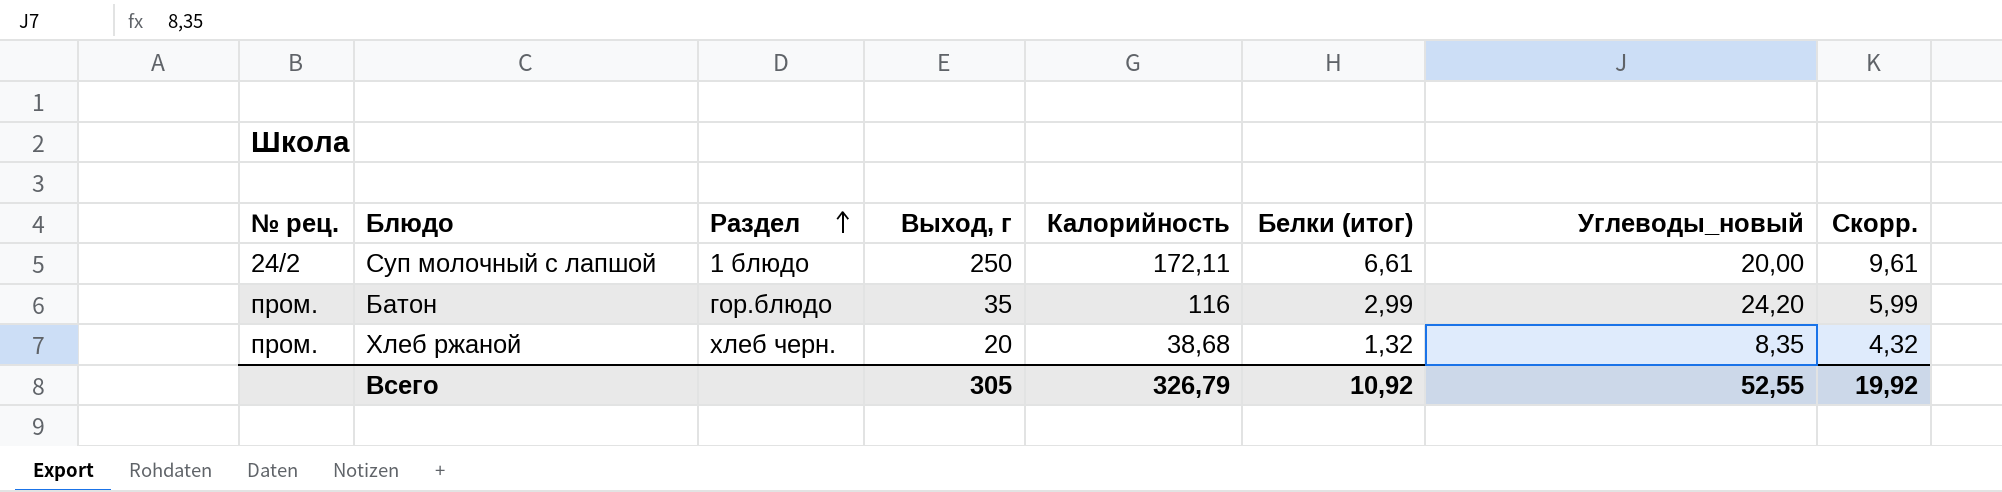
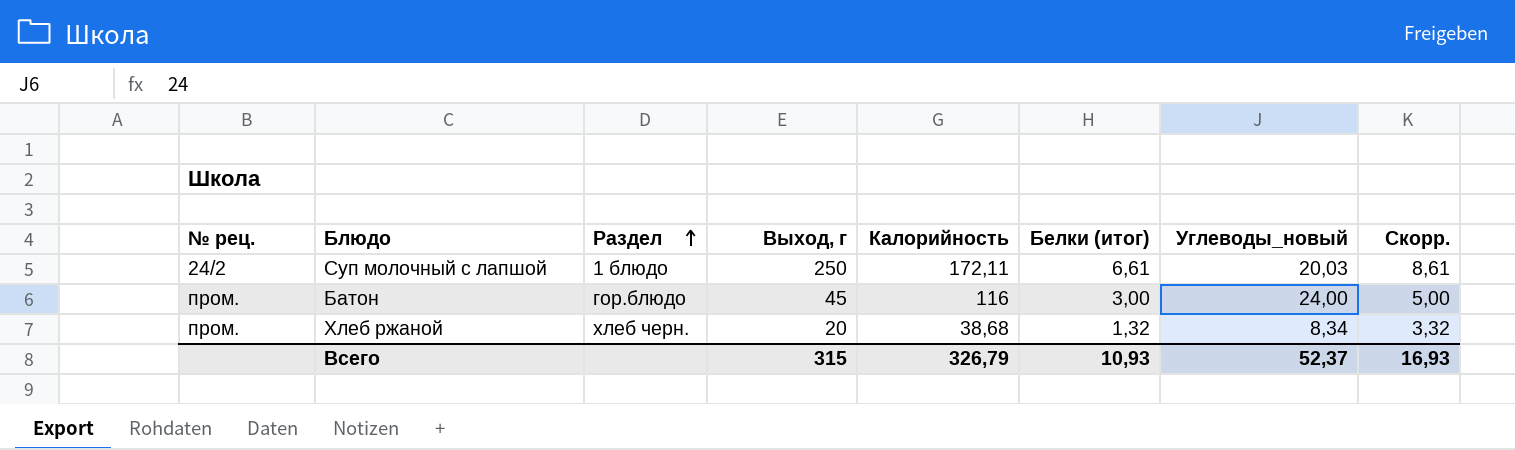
column Скорр. | formula: [Белки (итог)] + 3 -> [Белки (итог)] + 2
Суп молочный с лапшой | Углеводы_новый: 20,00 -> 20,03
Батон | Выход, г: 35 -> 45
Батон | Белки (итог): 2,99 -> 3,00
Батон | Углеводы_новый: 24,20 -> 24,00
Хлеб ржаной | Углеводы_новый: 8,35 -> 8,34
Всего | Выход, г: 305 -> 315
Всего | Белки (итог): 10,92 -> 10,93
Всего | Углеводы_новый: 52,55 -> 52,37
Всего | Скорр.: 19,92 -> 16,93

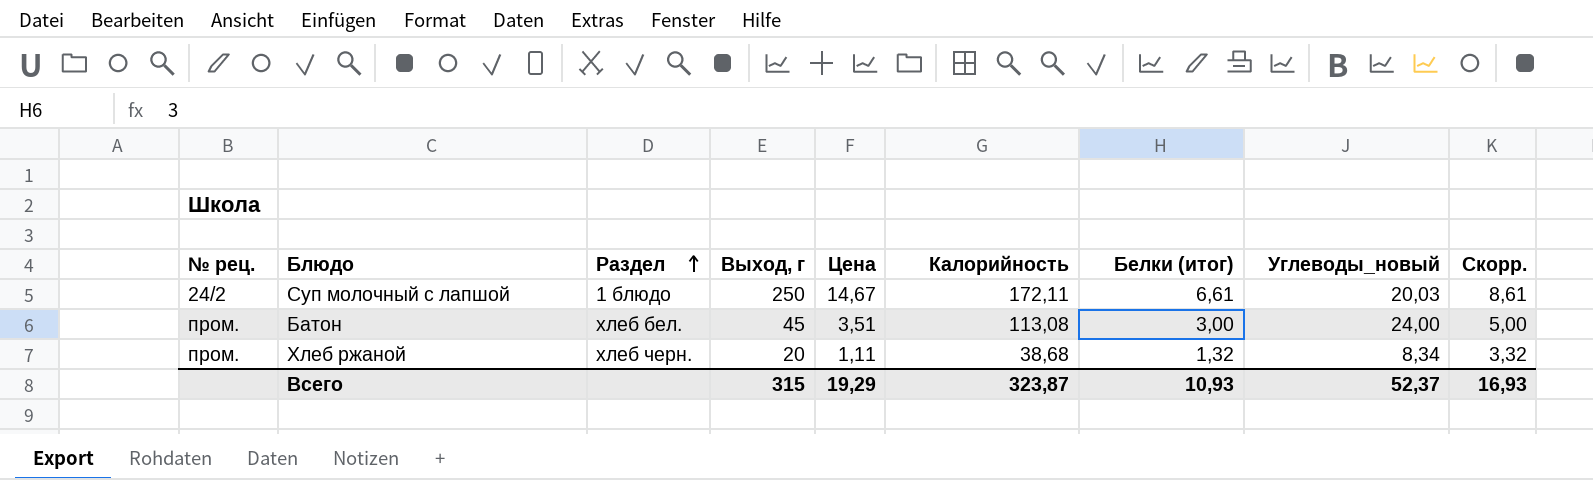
column Цена | position: none -> 5
Батон | Раздел: гор.блюдо -> хлеб бел.
Батон | Калорийность: 116 -> 113,08
Всего | Калорийность: 326,79 -> 323,87

